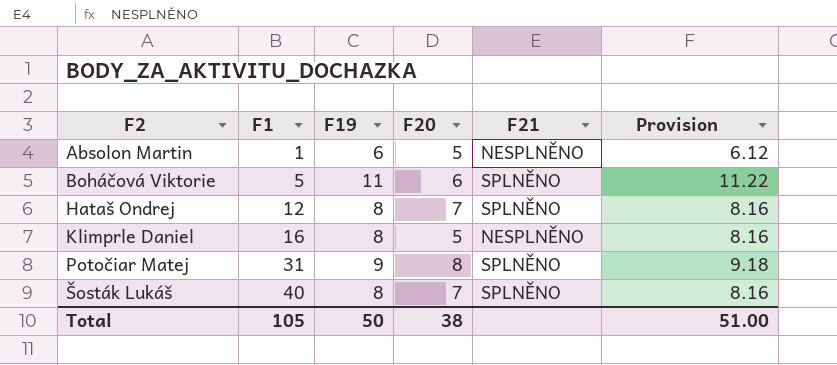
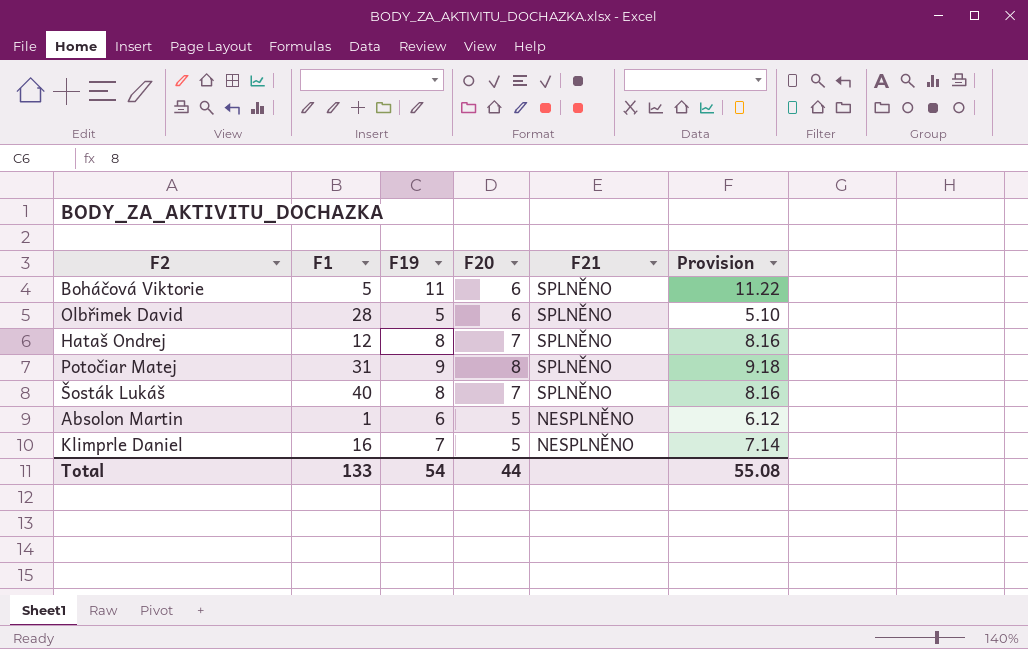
row order: F2 ascending -> F21 descending
row Olbřimek David: none -> 28 | 5 | 6 | SPLNĚNO | 5.10
Klimprle Daniel | F19: 8 -> 7
Klimprle Daniel | Provision: 8.16 -> 7.14
Total | F1: 105 -> 133
Total | F19: 50 -> 54
Total | F20: 38 -> 44
Total | Provision: 51.00 -> 55.08

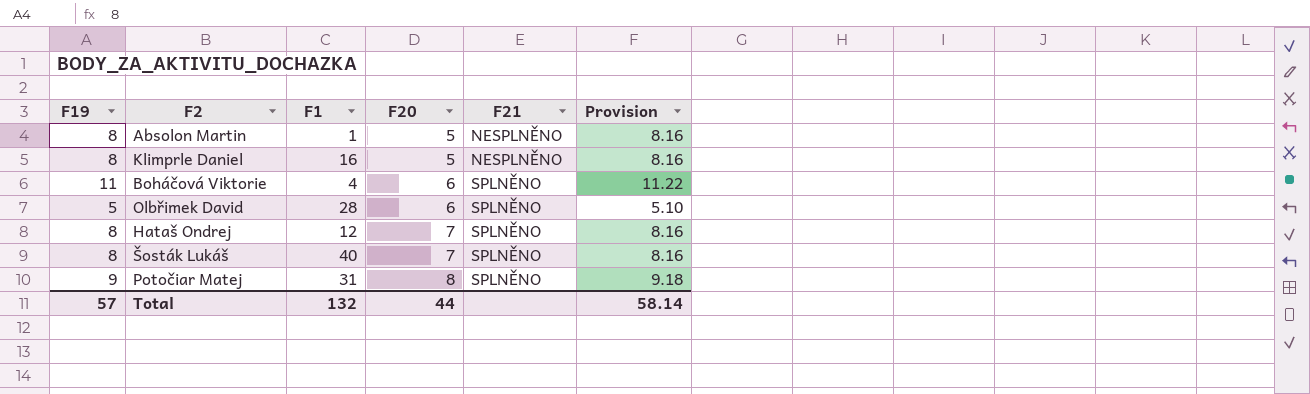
row order: F21 descending -> F20 ascending
column F19 | position: 3 -> 1
Absolon Martin | F19: 6 -> 8
Absolon Martin | Provision: 6.12 -> 8.16
Klimprle Daniel | F19: 7 -> 8
Klimprle Daniel | Provision: 7.14 -> 8.16
Boháčová Viktorie | F1: 5 -> 4
Total | F19: 54 -> 57
Total | F1: 133 -> 132
Total | Provision: 55.08 -> 58.14

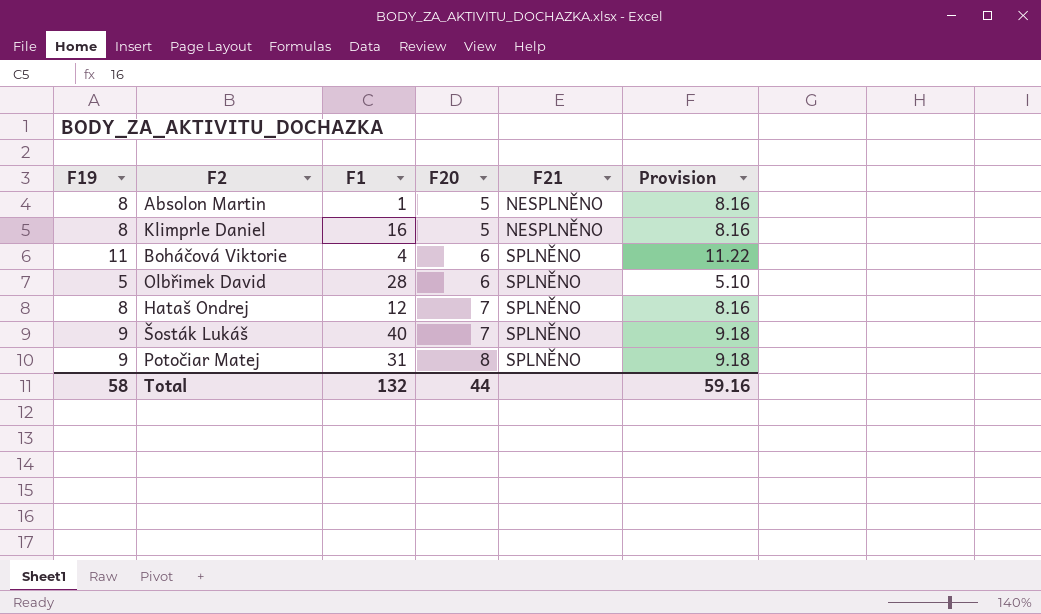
Šosták Lukáš | F19: 8 -> 9
Šosták Lukáš | Provision: 8.16 -> 9.18
Total | F19: 57 -> 58
Total | Provision: 58.14 -> 59.16

